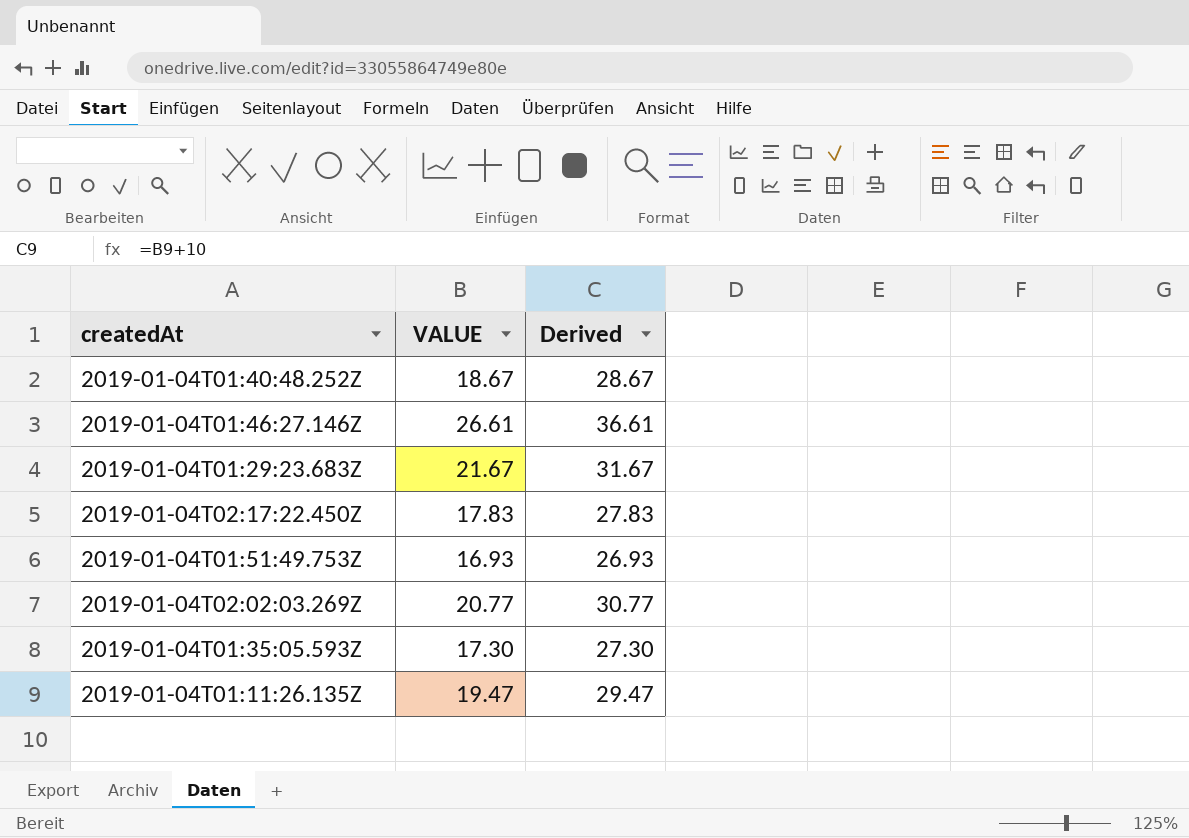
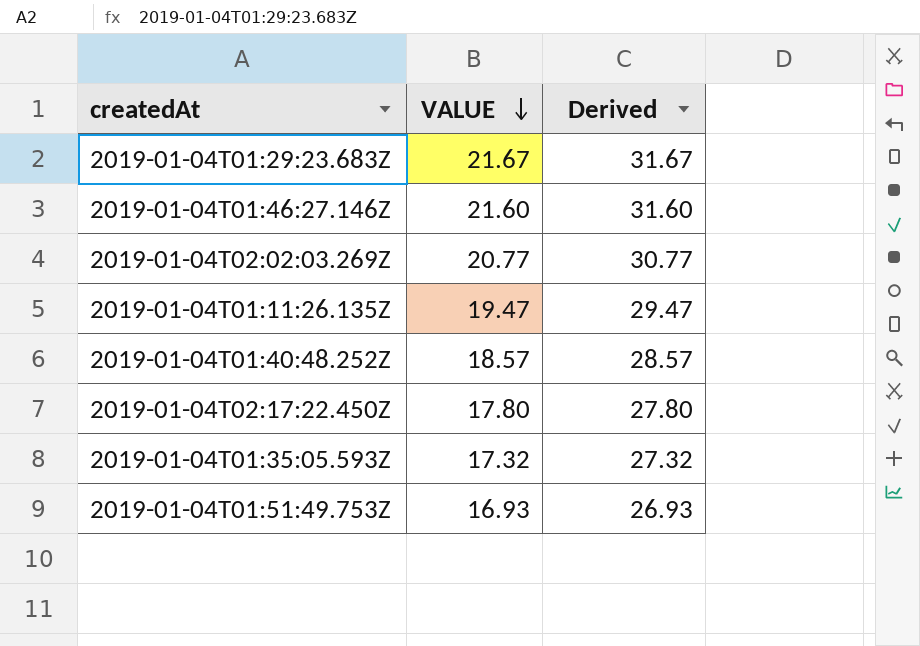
row order: none -> VALUE descending
2019-01-04T01:46:27.146Z | VALUE: 26.61 -> 21.60
2019-01-04T01:46:27.146Z | Derived: 36.61 -> 31.60
2019-01-04T01:40:48.252Z | VALUE: 18.67 -> 18.57
2019-01-04T01:40:48.252Z | Derived: 28.67 -> 28.57
2019-01-04T02:17:22.450Z | VALUE: 17.83 -> 17.80
2019-01-04T02:17:22.450Z | Derived: 27.83 -> 27.80
2019-01-04T01:35:05.593Z | VALUE: 17.30 -> 17.32
2019-01-04T01:35:05.593Z | Derived: 27.30 -> 27.32

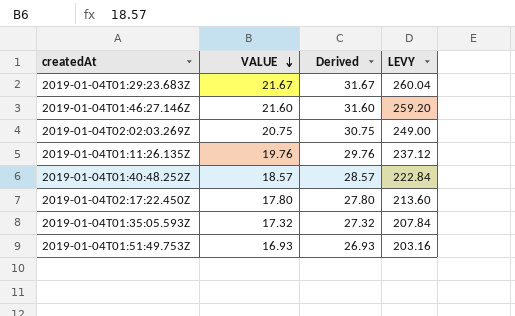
column LEVY | formula: none -> [VALUE] * 12
2019-01-04T02:02:03.269Z | VALUE: 20.77 -> 20.75
2019-01-04T02:02:03.269Z | Derived: 30.77 -> 30.75
2019-01-04T01:11:26.135Z | VALUE: 19.47 -> 19.76
2019-01-04T01:11:26.135Z | Derived: 29.47 -> 29.76

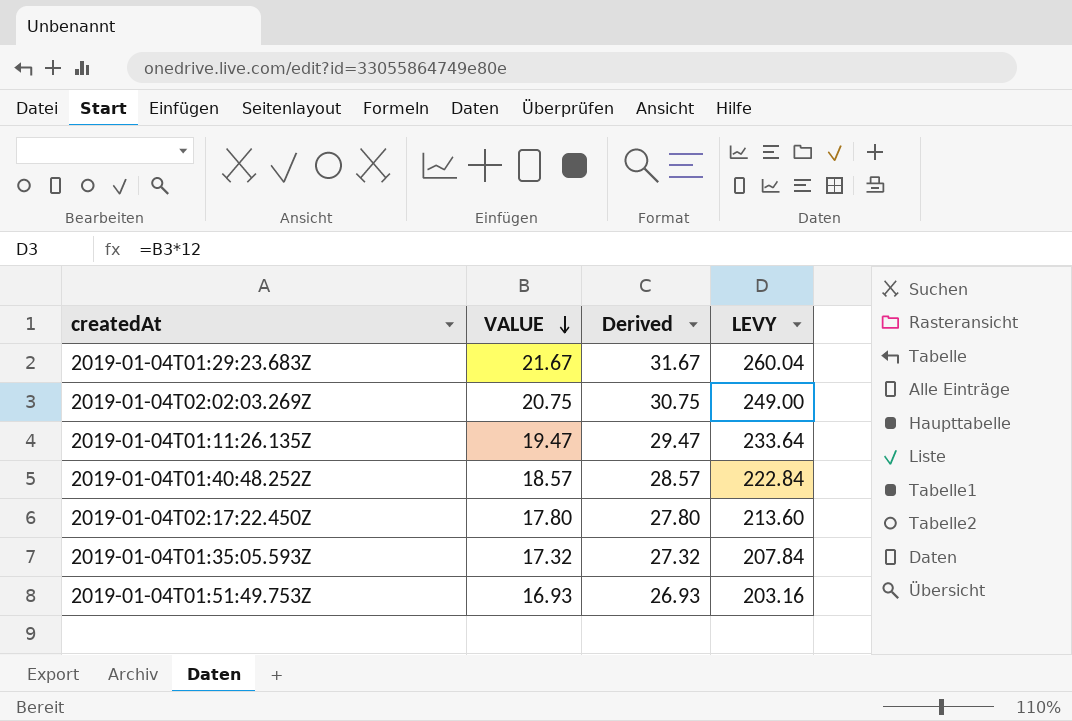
row 2019-01-04T01:46:27.146Z: 21.60 | 31.60 | 259.20 -> none
2019-01-04T01:11:26.135Z | VALUE: 19.76 -> 19.47
2019-01-04T01:11:26.135Z | Derived: 29.76 -> 29.47
2019-01-04T01:11:26.135Z | LEVY: 237.12 -> 233.64

